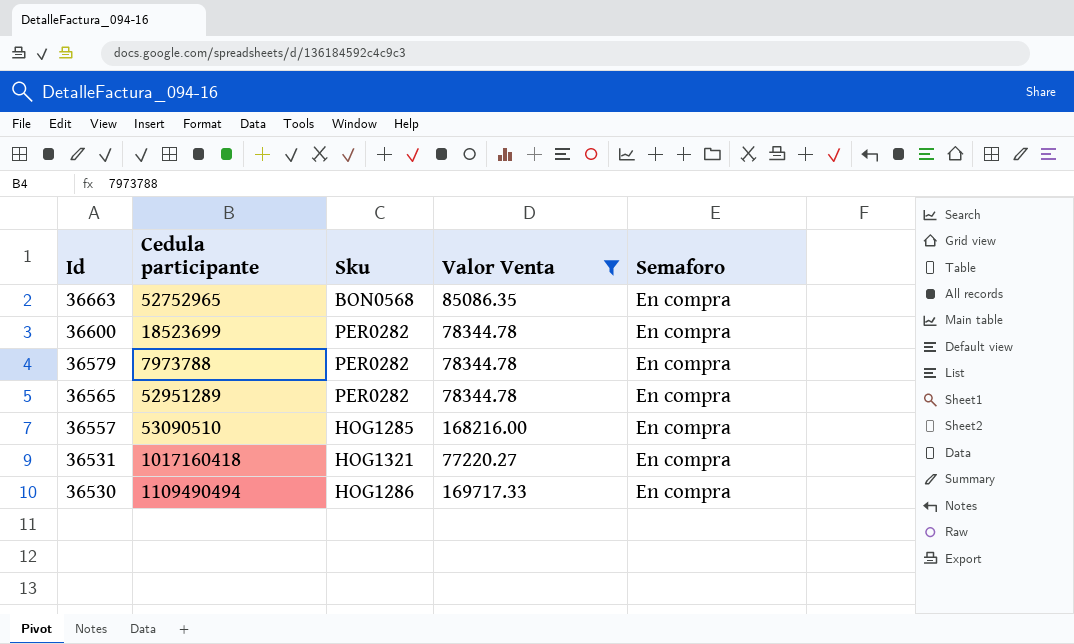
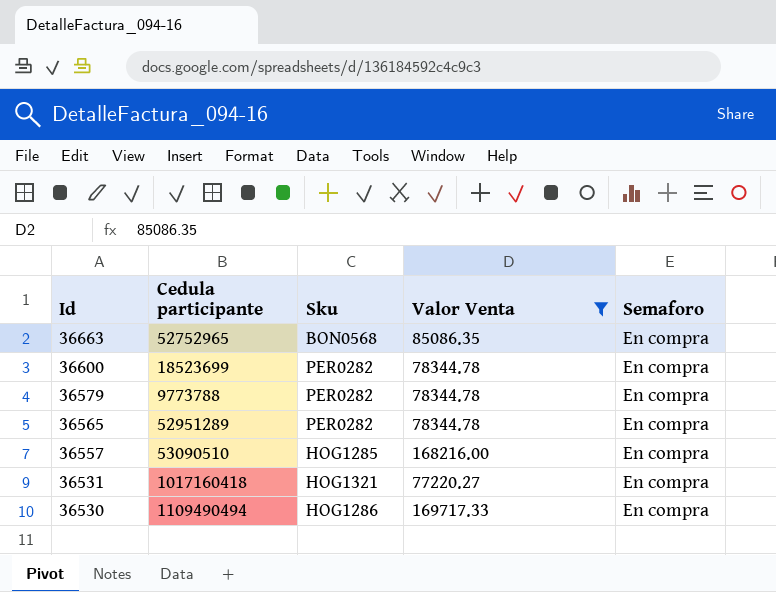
36579 | Cedula participante: 7973788 -> 9773788

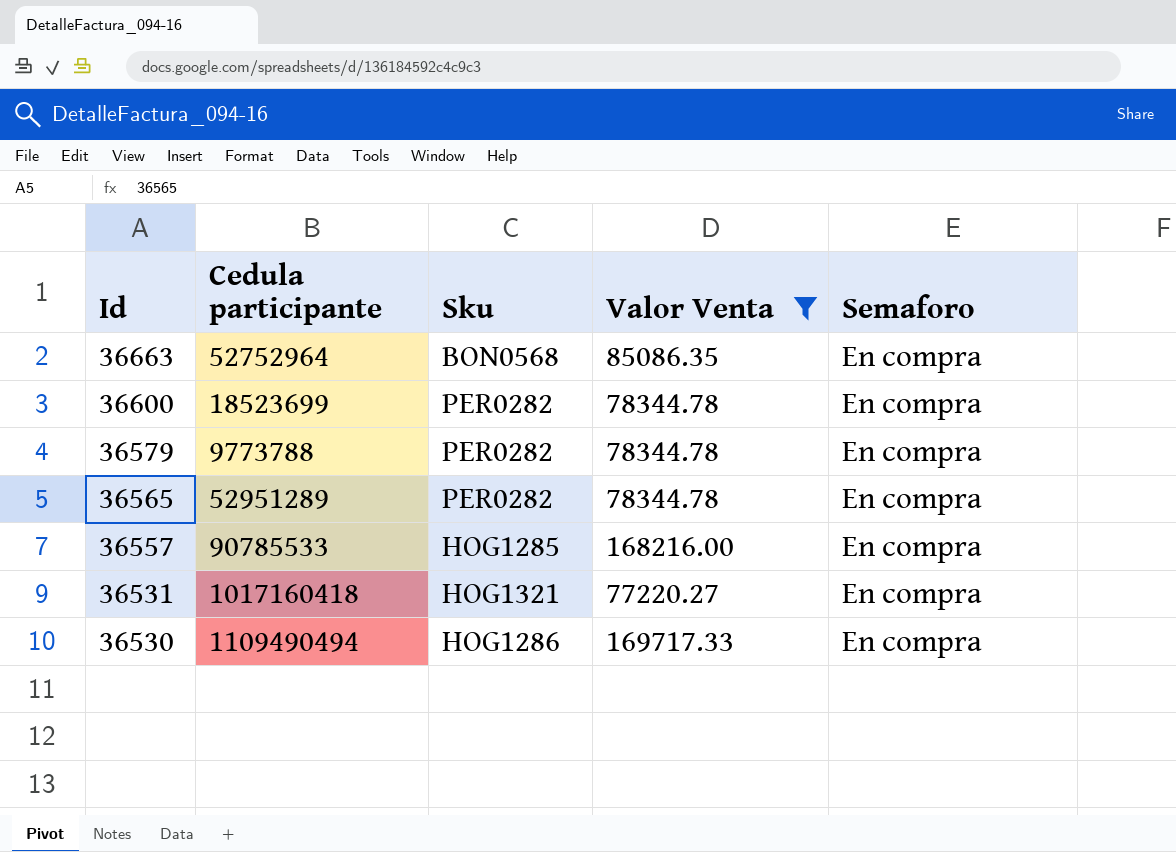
36663 | Cedula participante: 52752965 -> 52752964
36557 | Cedula participante: 53090510 -> 90785533

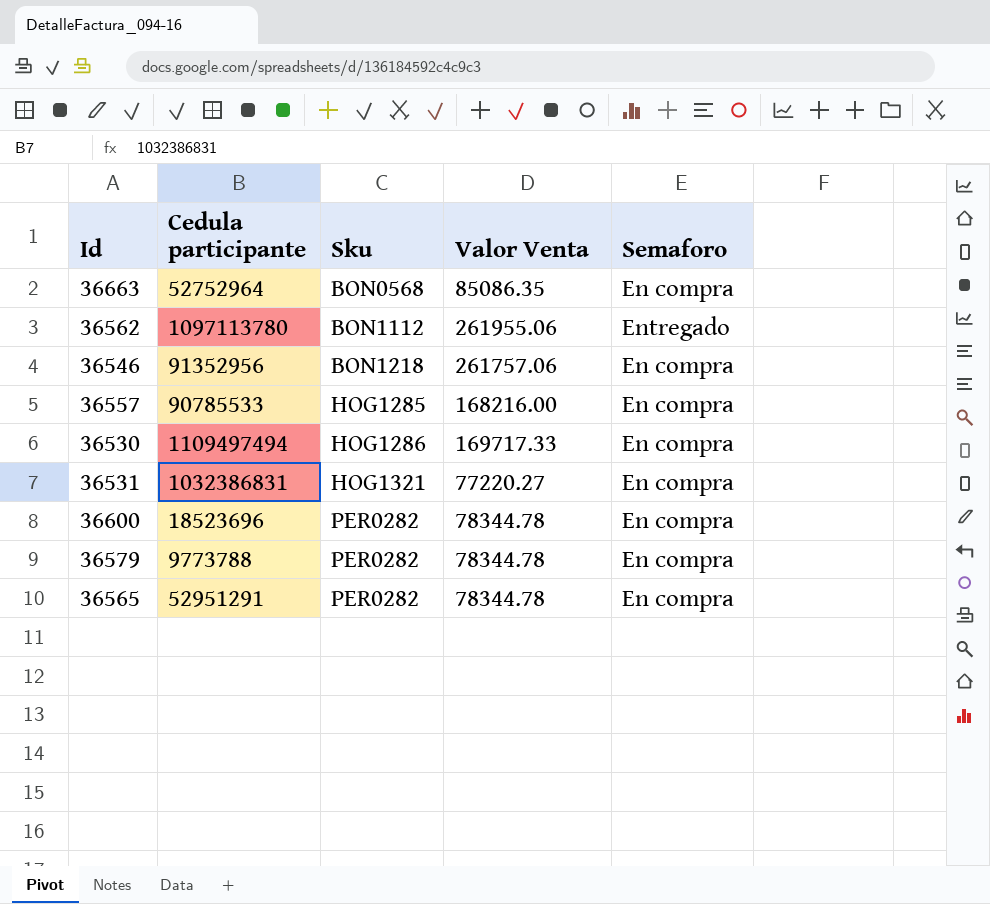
filter: Valor Venta <= 169717.33 -> none
row order: Id descending -> Sku ascending
36530 | Cedula participante: 1109490494 -> 1109497494
36531 | Cedula participante: 1017160418 -> 1032386831
36600 | Cedula participante: 18523699 -> 18523696
36565 | Cedula participante: 52951289 -> 52951291

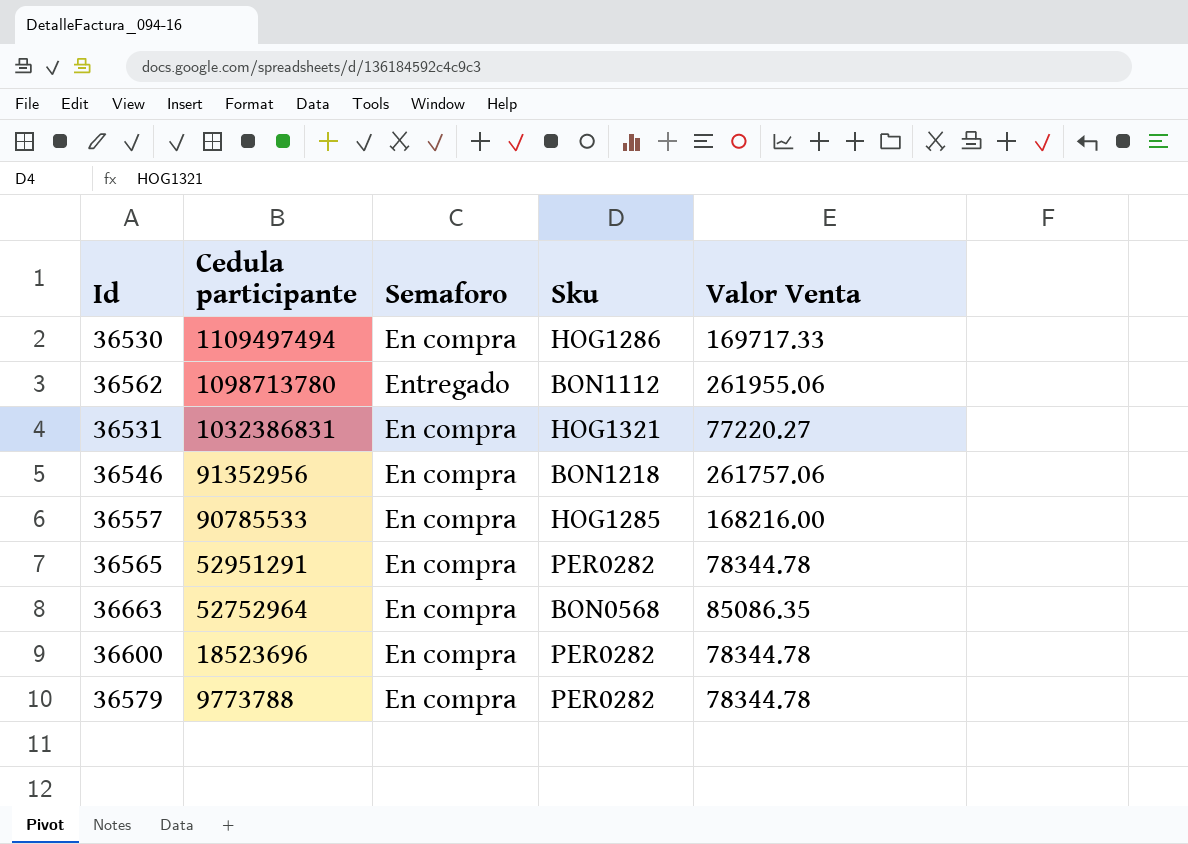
row order: Sku ascending -> Cedula participante descending
column Semaforo | position: 5 -> 3
36562 | Cedula participante: 1097113780 -> 1098713780

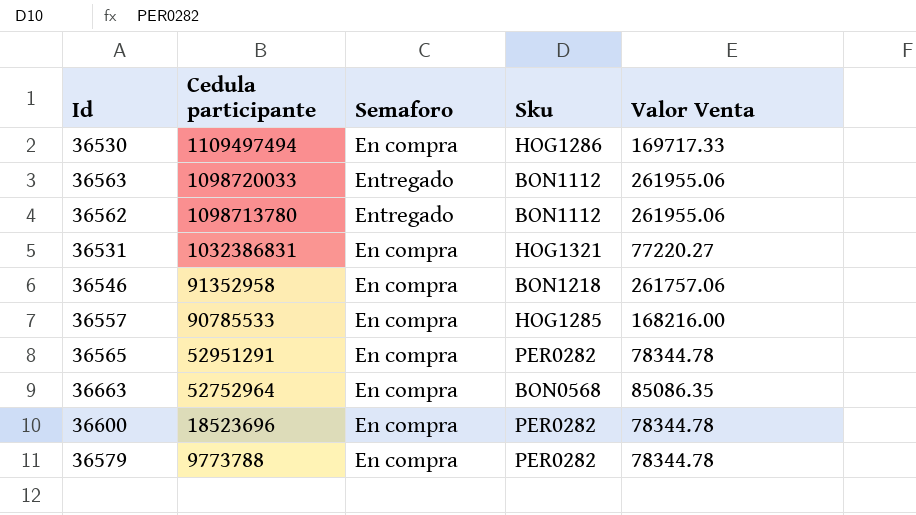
row 36563: none -> 1098720033 | Entregado | BON1112 | 261955.06
36546 | Cedula participante: 91352956 -> 91352958

